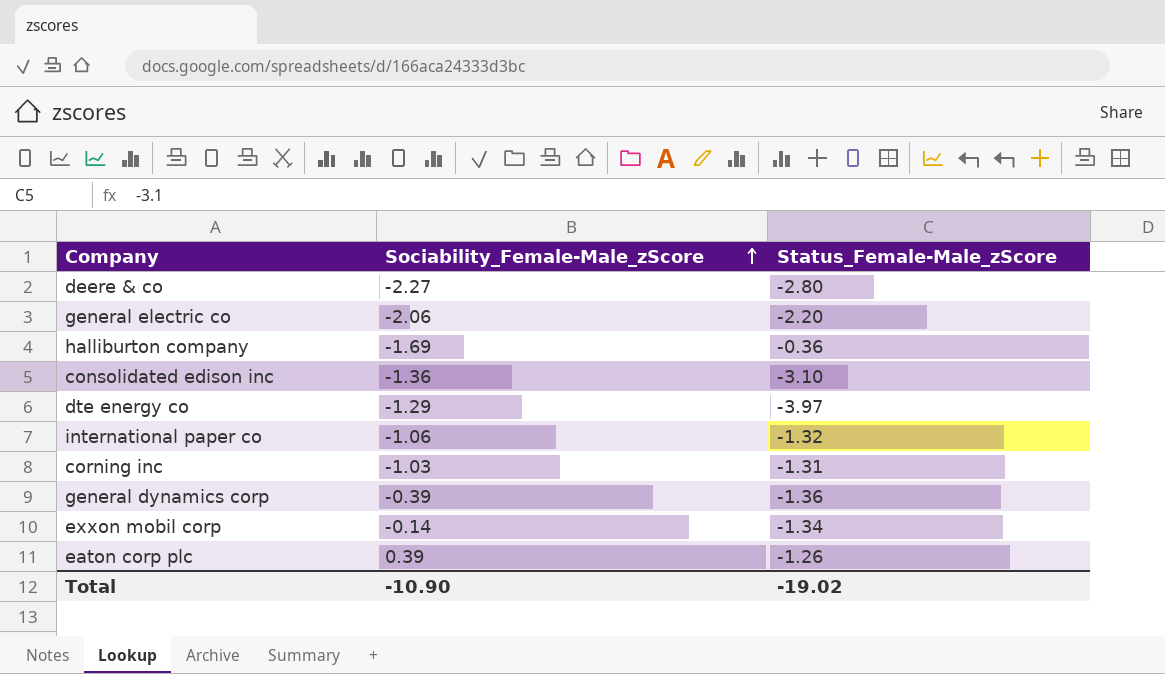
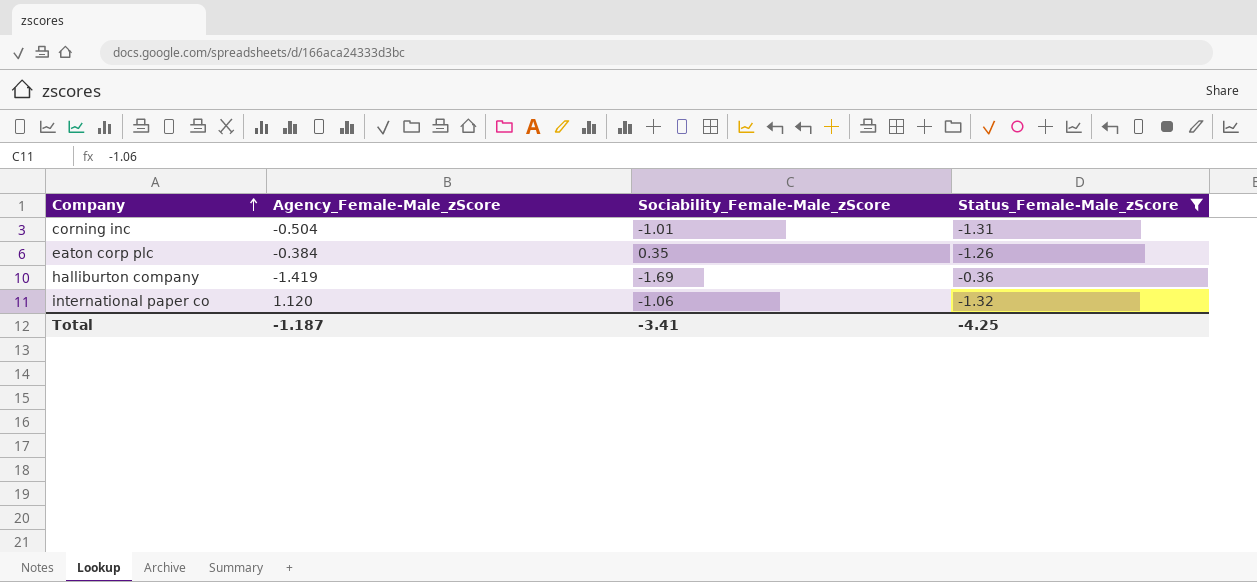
filter: none -> Status_Female-Male_zScore >= -1.32
row order: Sociability_Female-Male_zScore ascending -> Company ascending
column Agency_Female-Male_zScore | position: none -> 2
corning inc | Sociability_Female-Male_zScore: -1.03 -> -1.01
eaton corp plc | Sociability_Female-Male_zScore: 0.39 -> 0.35
Total | Sociability_Female-Male_zScore: -10.90 -> -3.41
Total | Status_Female-Male_zScore: -19.02 -> -4.25

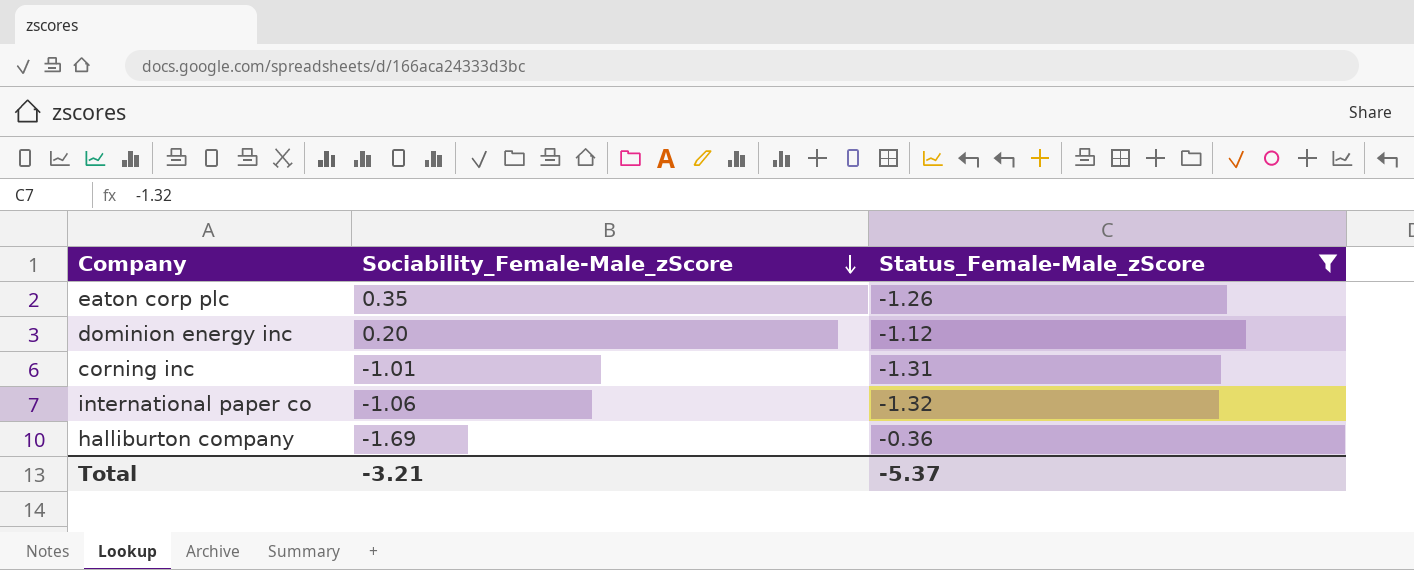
row order: Company ascending -> Sociability_Female-Male_zScore descending
column Agency_Female-Male_zScore | position: 2 -> none
row dominion energy inc: none -> 0.20 | -1.12
Total | Sociability_Female-Male_zScore: -3.41 -> -3.21
Total | Status_Female-Male_zScore: -4.25 -> -5.37

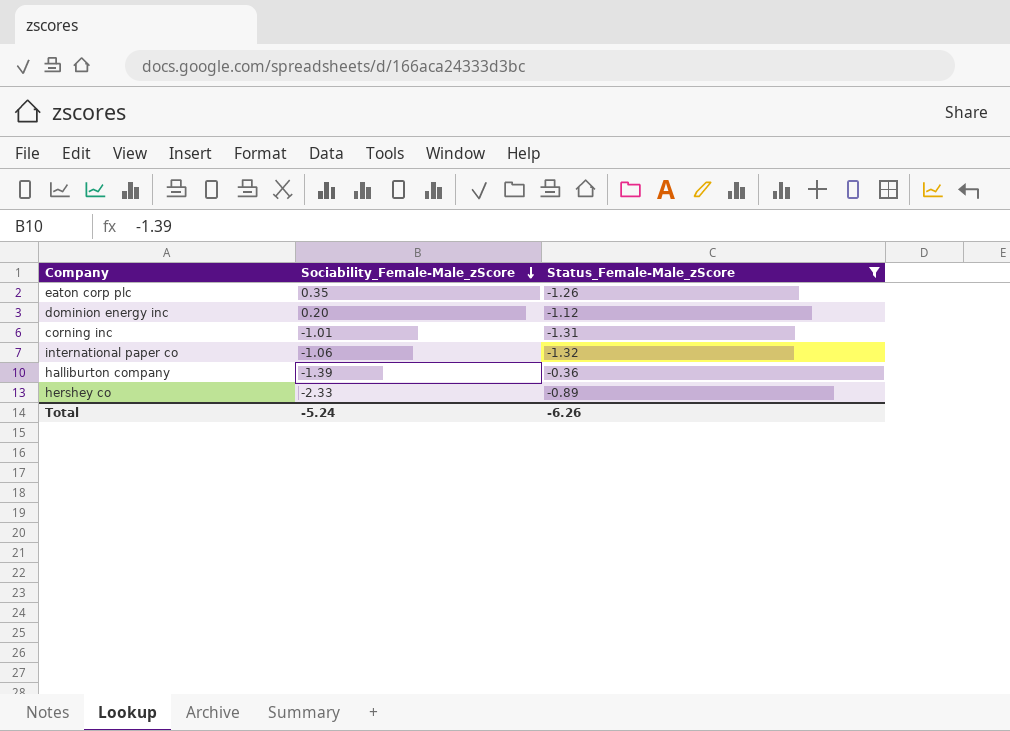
halliburton company | Sociability_Female-Male_zScore: -1.69 -> -1.39
row hershey co: none -> -2.33 | -0.89
Total | Sociability_Female-Male_zScore: -3.21 -> -5.24
Total | Status_Female-Male_zScore: -5.37 -> -6.26

